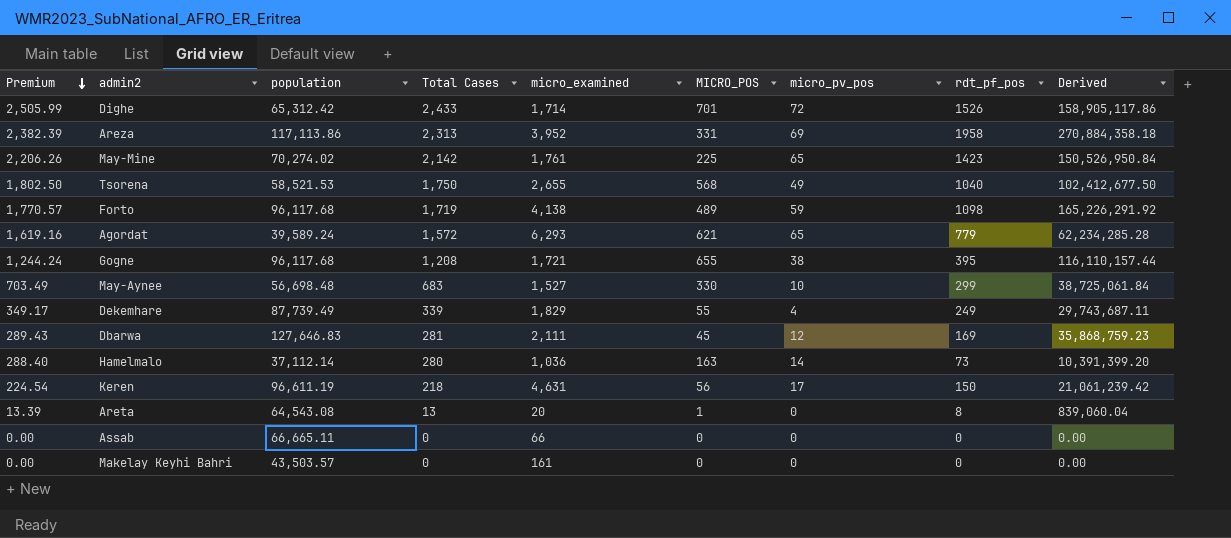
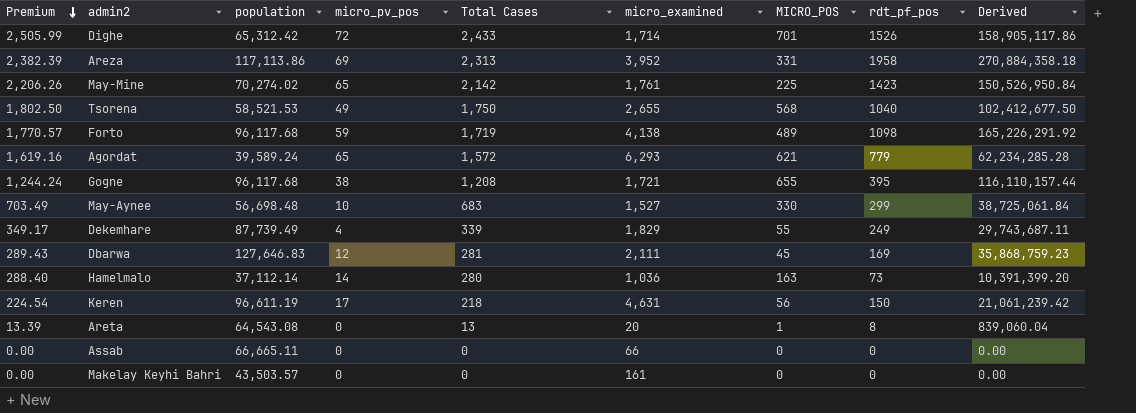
column micro_pv_pos | position: 7 -> 4

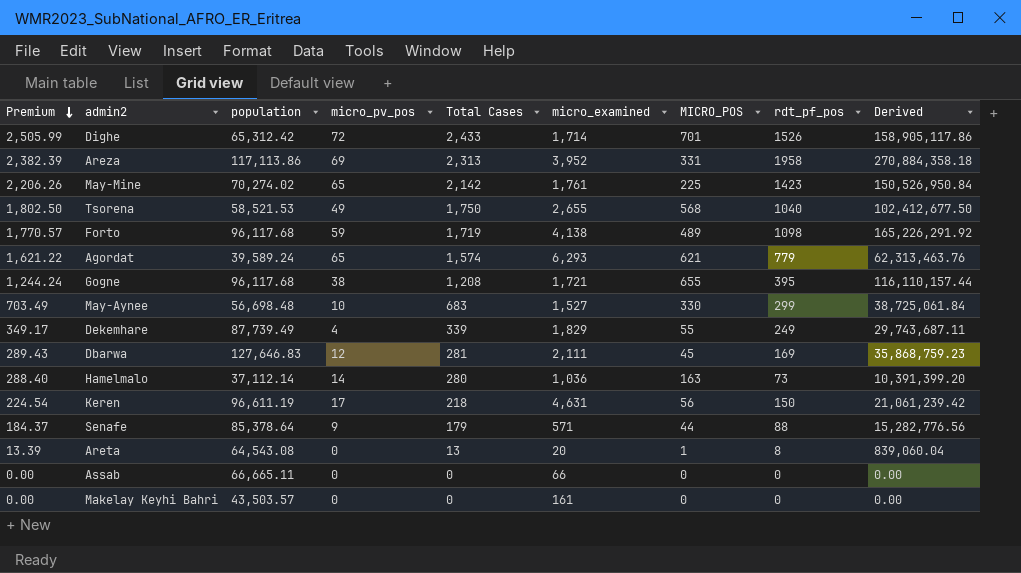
Agordat | Premium: 1,619.16 -> 1,621.22
Agordat | Total Cases: 1,572 -> 1,574
Agordat | Derived: 62,234,285.28 -> 62,313,463.76
row Senafe: none -> 184.37 | 85,378.64 | 9 | 179 | 571 | 44 | 88 | 15,282,776.56

